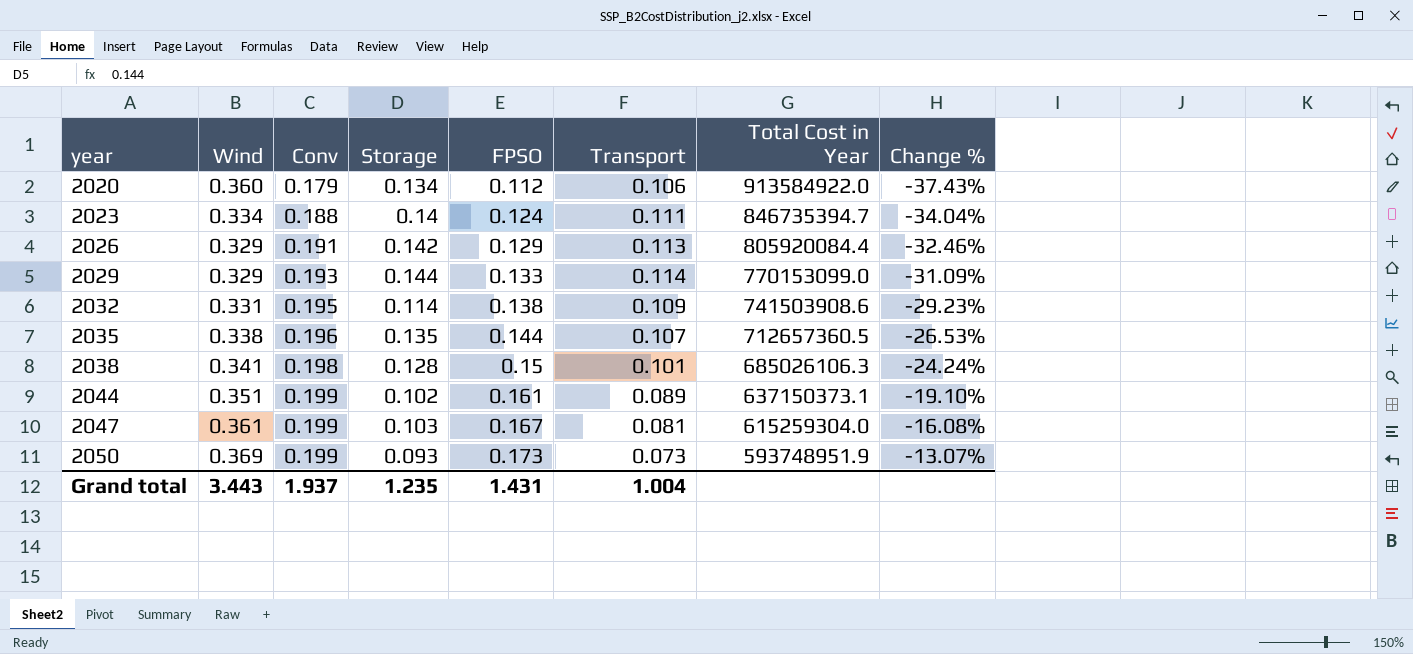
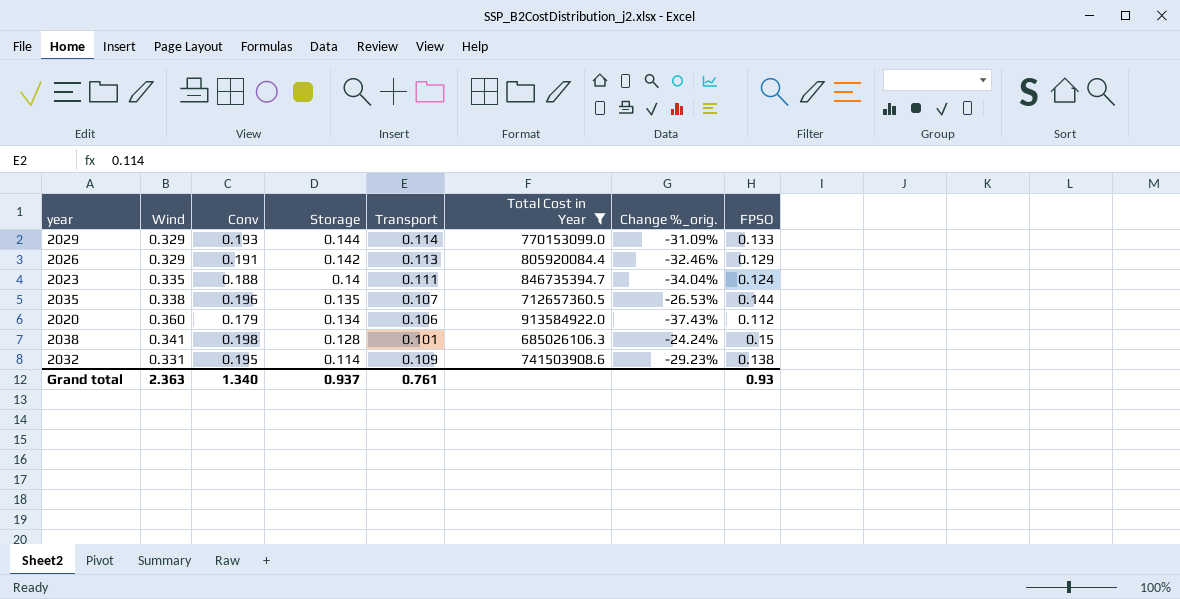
filter: none -> Total Cost in Year >= 685026106.3
row order: year ascending -> Storage descending
column name: Change % -> Change %_orig.
column FPSO | position: 5 -> 8
2023 | Wind: 0.334 -> 0.335
Grand total | Wind: 3.443 -> 2.363
Grand total | Conv: 1.937 -> 1.340
Grand total | Storage: 1.235 -> 0.937
Grand total | Transport: 1.004 -> 0.761
Grand total | FPSO: 1.431 -> 0.93

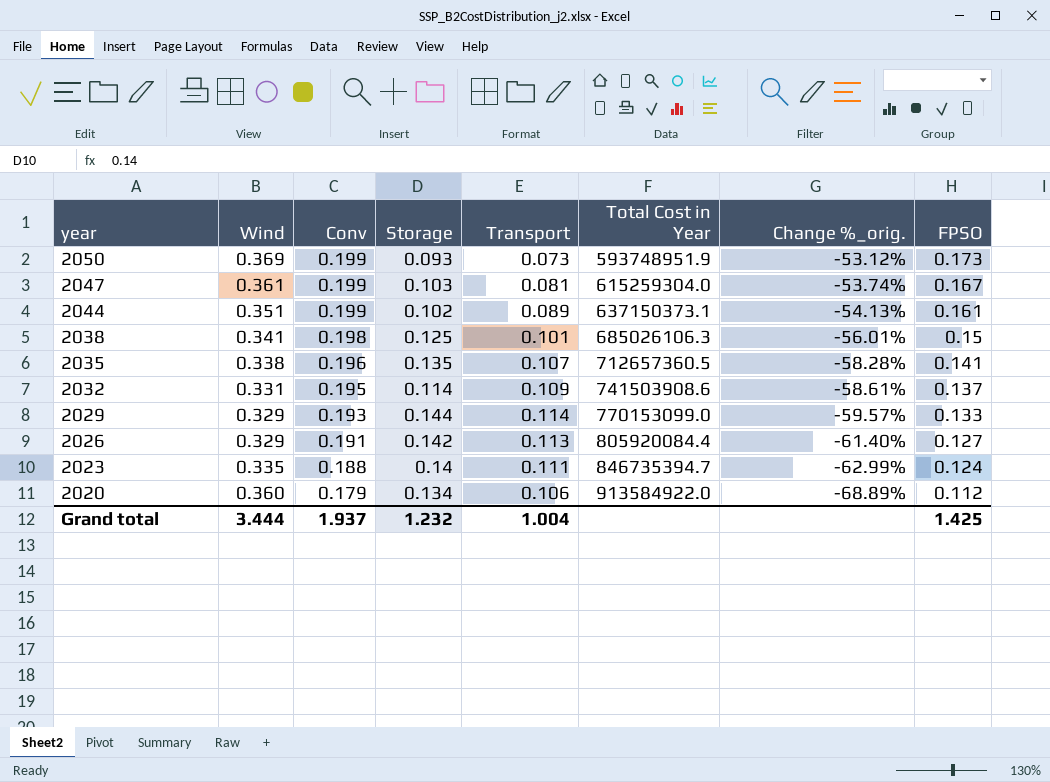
filter: Total Cost in Year >= 685026106.3 -> none
row order: Storage descending -> year descending
column Change %_orig. | formula: ([FPSO] - [Conv]) / [Conv] -> ([FPSO] - [Wind]) / [Wind]
2038 | Storage: 0.128 -> 0.125
2035 | FPSO: 0.144 -> 0.141
2032 | FPSO: 0.138 -> 0.137
2026 | FPSO: 0.129 -> 0.127
Grand total | Wind: 2.363 -> 3.444
Grand total | Conv: 1.340 -> 1.937
Grand total | Storage: 0.937 -> 1.232
Grand total | Transport: 0.761 -> 1.004
Grand total | FPSO: 0.93 -> 1.425

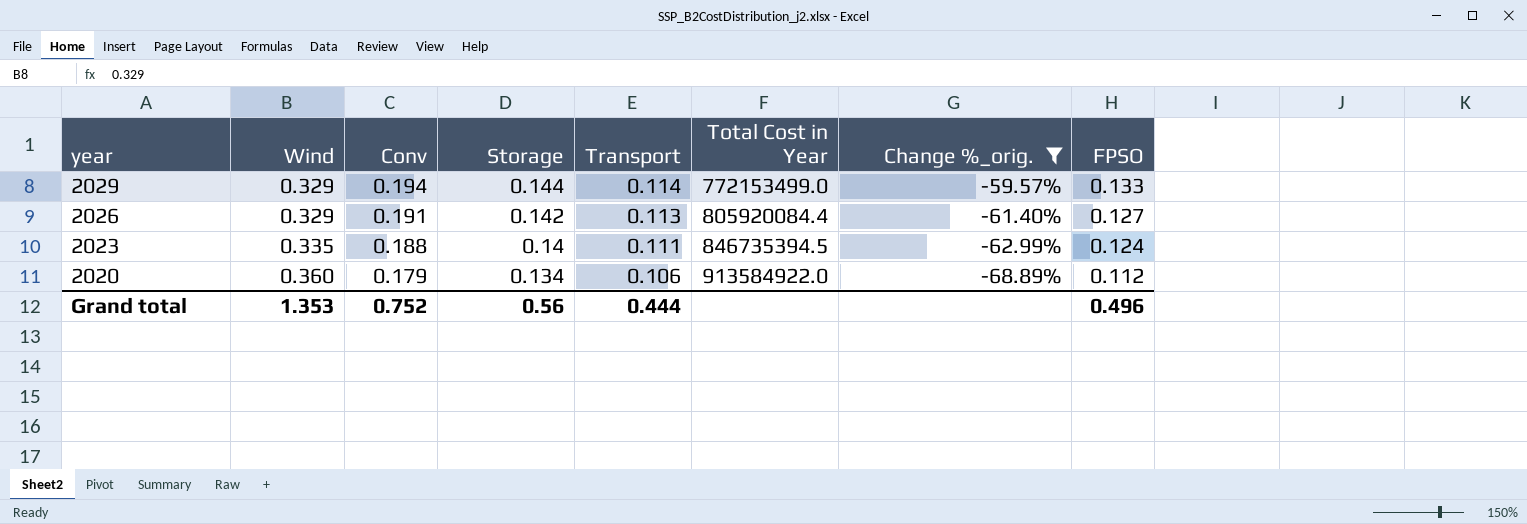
filter: none -> Change %_orig. <= -59.57%
2029 | Conv: 0.193 -> 0.194
2029 | Total Cost in Year: 770153099.0 -> 772153499.0
2023 | Total Cost in Year: 846735394.7 -> 846735394.5
Grand total | Wind: 3.444 -> 1.353
Grand total | Conv: 1.937 -> 0.752
Grand total | Storage: 1.232 -> 0.56
Grand total | Transport: 1.004 -> 0.444
Grand total | FPSO: 1.425 -> 0.496

